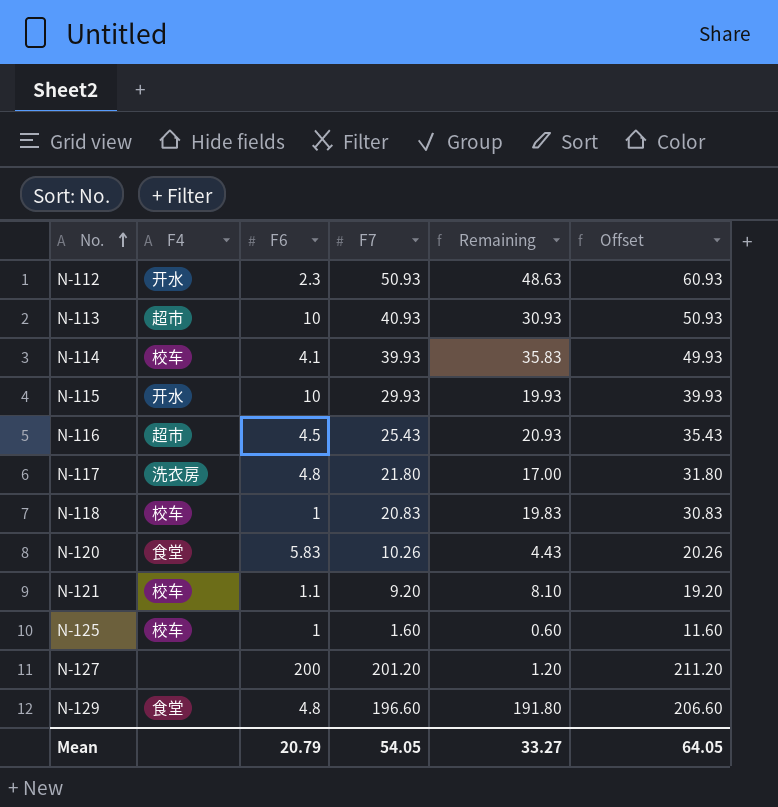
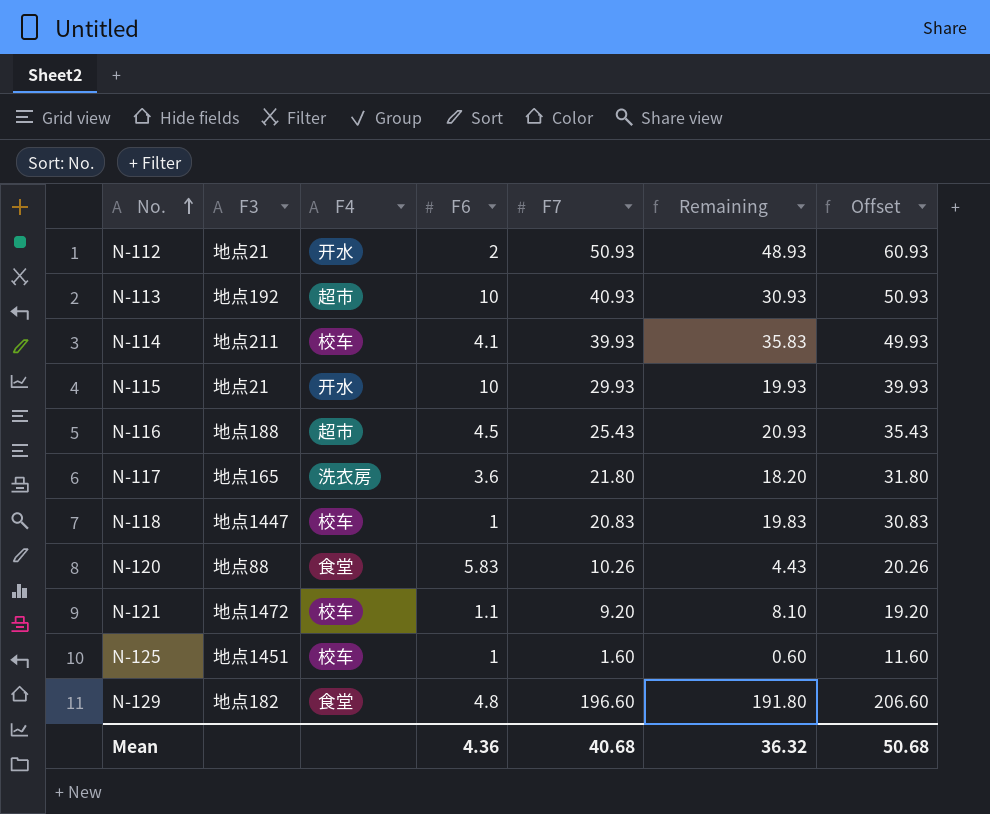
column F3 | position: none -> 2
row N-127: none | 200 | 201.20 | 1.20 | 211.20 -> none
N-112 | F6: 2.3 -> 2
N-112 | Remaining: 48.63 -> 48.93
N-117 | F6: 4.8 -> 3.6
N-117 | Remaining: 17.00 -> 18.20
Mean | F6: 20.79 -> 4.36
Mean | F7: 54.05 -> 40.68
Mean | Remaining: 33.27 -> 36.32
Mean | Offset: 64.05 -> 50.68

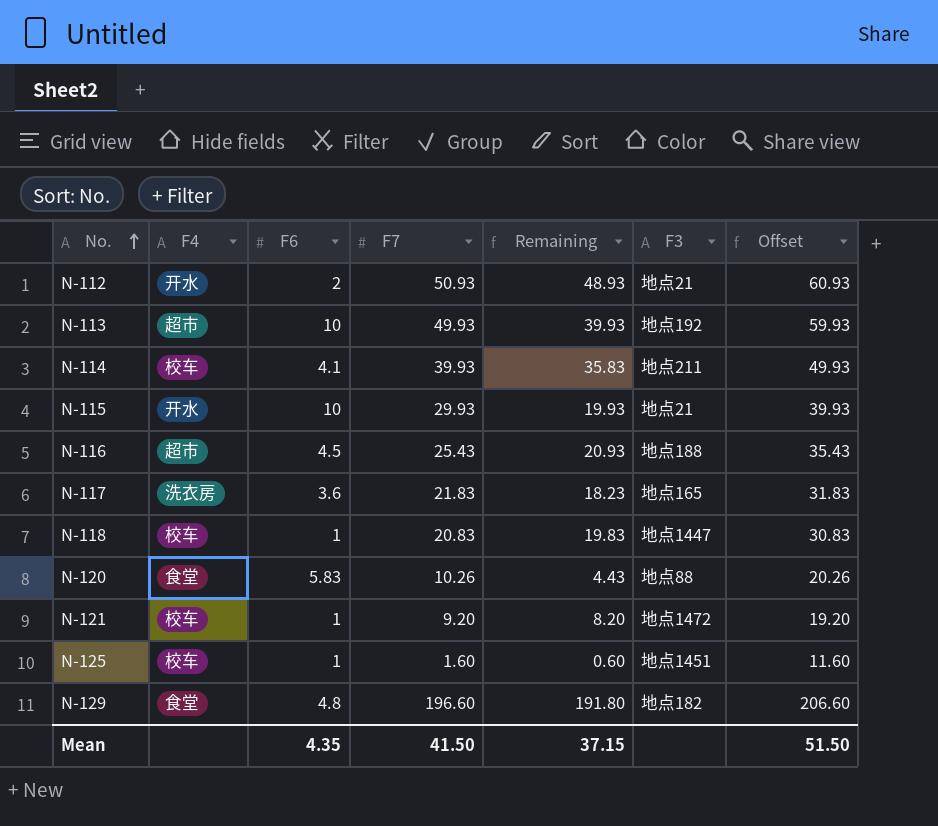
column F3 | position: 2 -> 6
N-113 | F7: 40.93 -> 49.93
N-113 | Remaining: 30.93 -> 39.93
N-113 | Offset: 50.93 -> 59.93
N-117 | F7: 21.80 -> 21.83
N-117 | Remaining: 18.20 -> 18.23
N-117 | Offset: 31.80 -> 31.83
N-121 | F6: 1.1 -> 1
N-121 | Remaining: 8.10 -> 8.20
Mean | F6: 4.36 -> 4.35
Mean | F7: 40.68 -> 41.50
Mean | Remaining: 36.32 -> 37.15
Mean | Offset: 50.68 -> 51.50

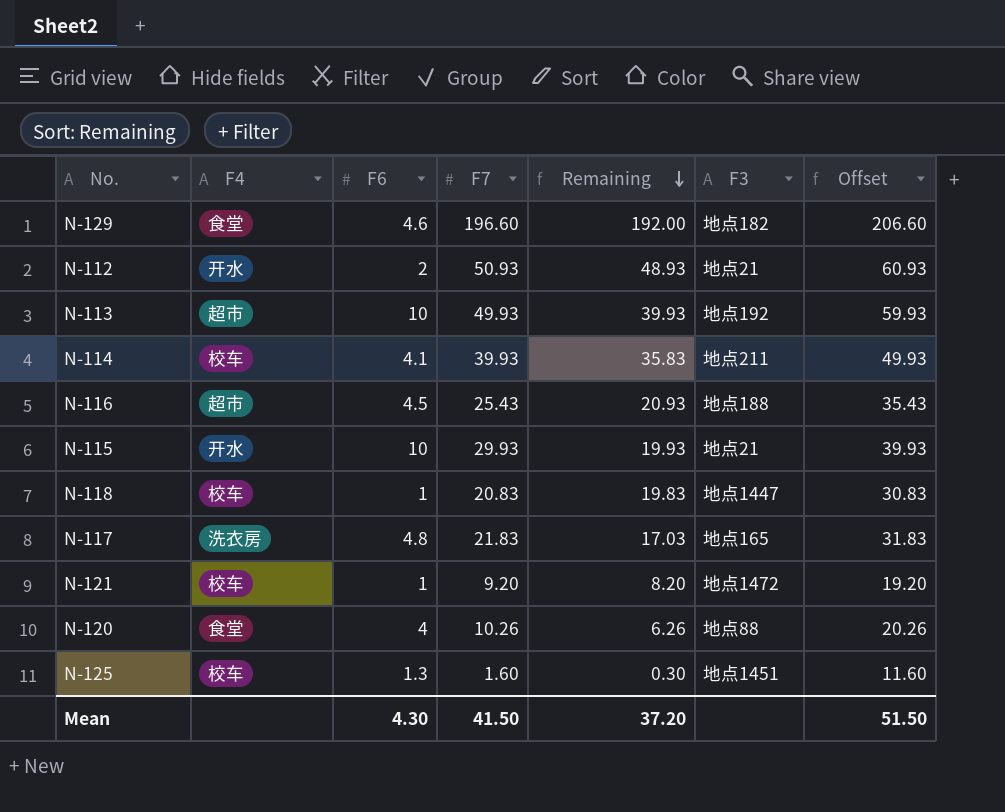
row order: No. ascending -> Remaining descending
N-129 | F6: 4.8 -> 4.6
N-129 | Remaining: 191.80 -> 192.00
N-117 | F6: 3.6 -> 4.8
N-117 | Remaining: 18.23 -> 17.03
N-120 | F6: 5.83 -> 4
N-120 | Remaining: 4.43 -> 6.26
N-125 | F6: 1 -> 1.3
N-125 | Remaining: 0.60 -> 0.30
Mean | F6: 4.35 -> 4.30
Mean | Remaining: 37.15 -> 37.20

